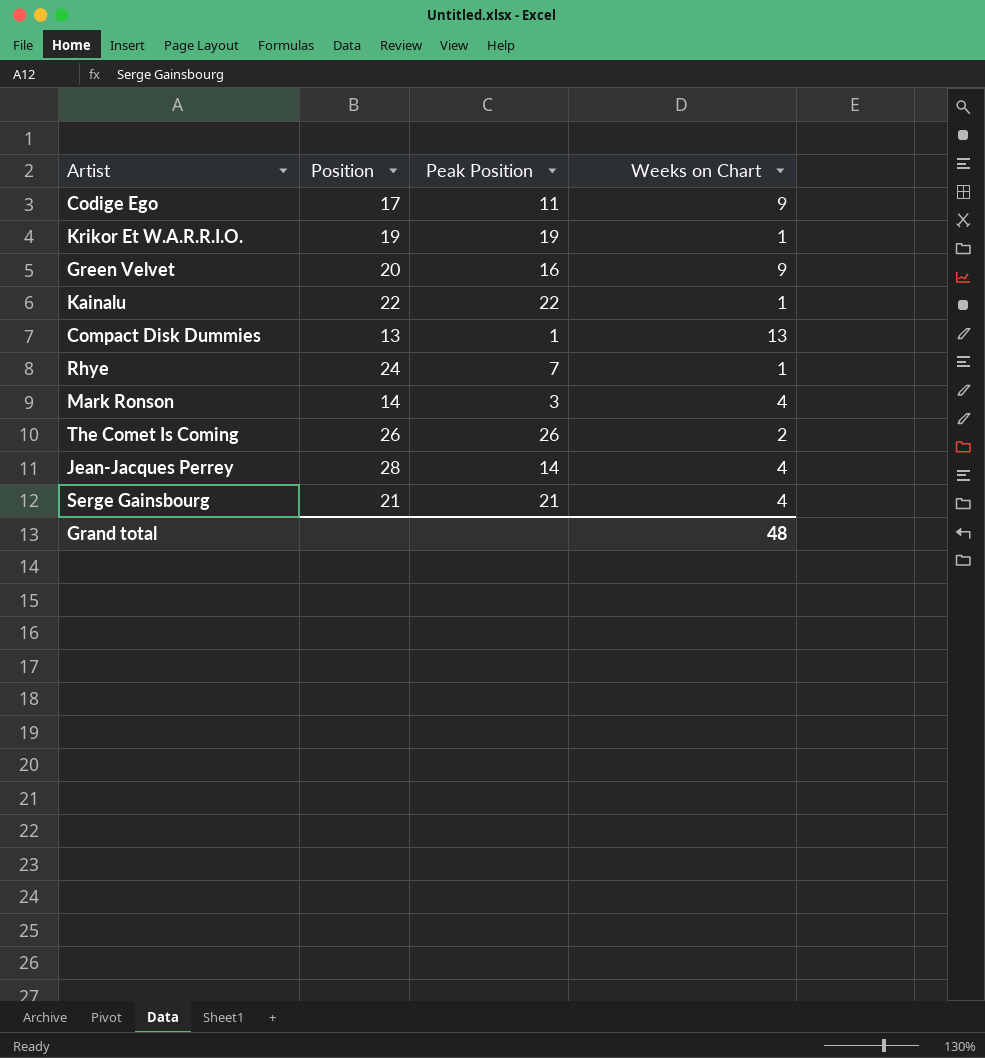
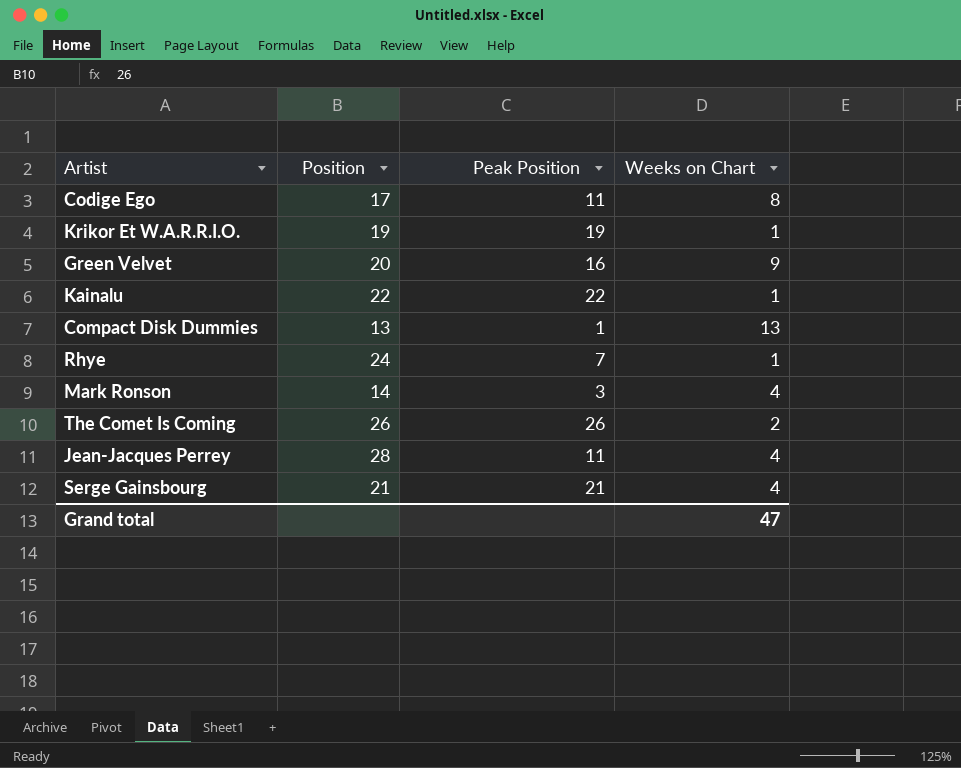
Codige Ego | Weeks on Chart: 9 -> 8
Jean-Jacques Perrey | Peak Position: 14 -> 11
Grand total | Weeks on Chart: 48 -> 47

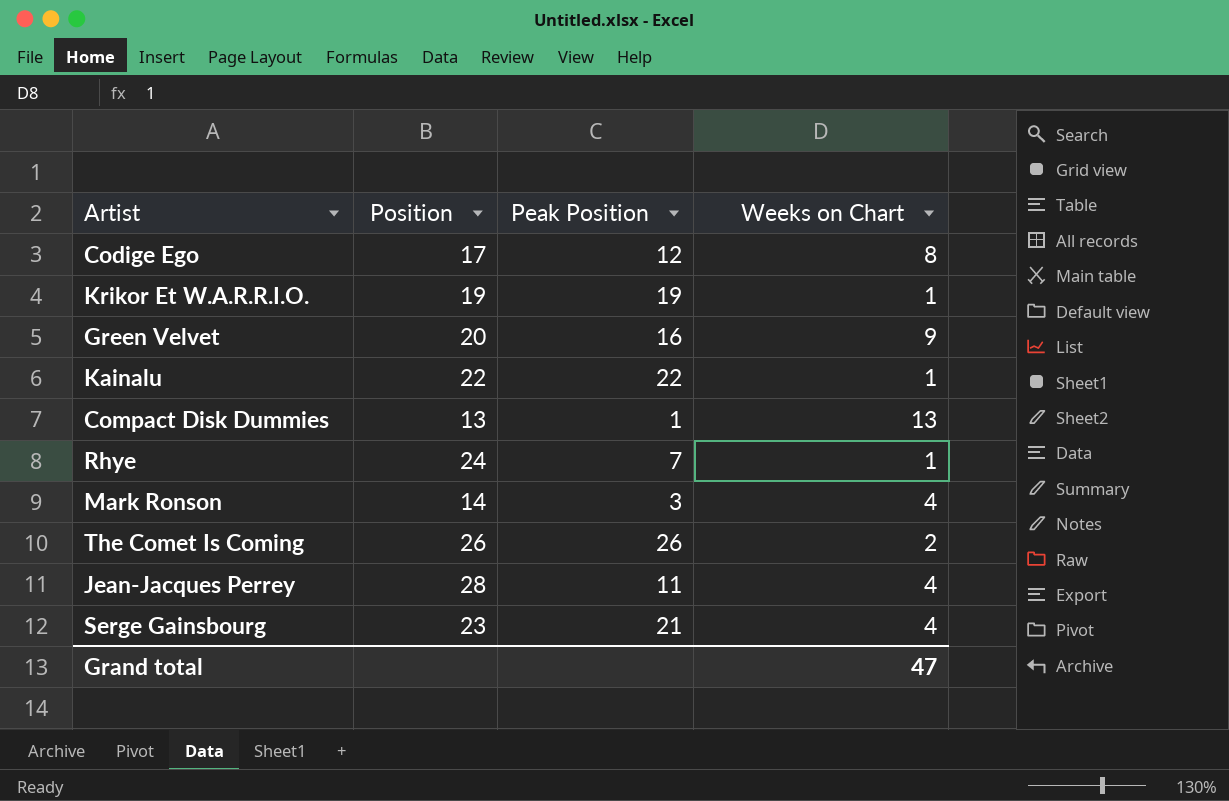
Codige Ego | Peak Position: 11 -> 12
Serge Gainsbourg | Position: 21 -> 23

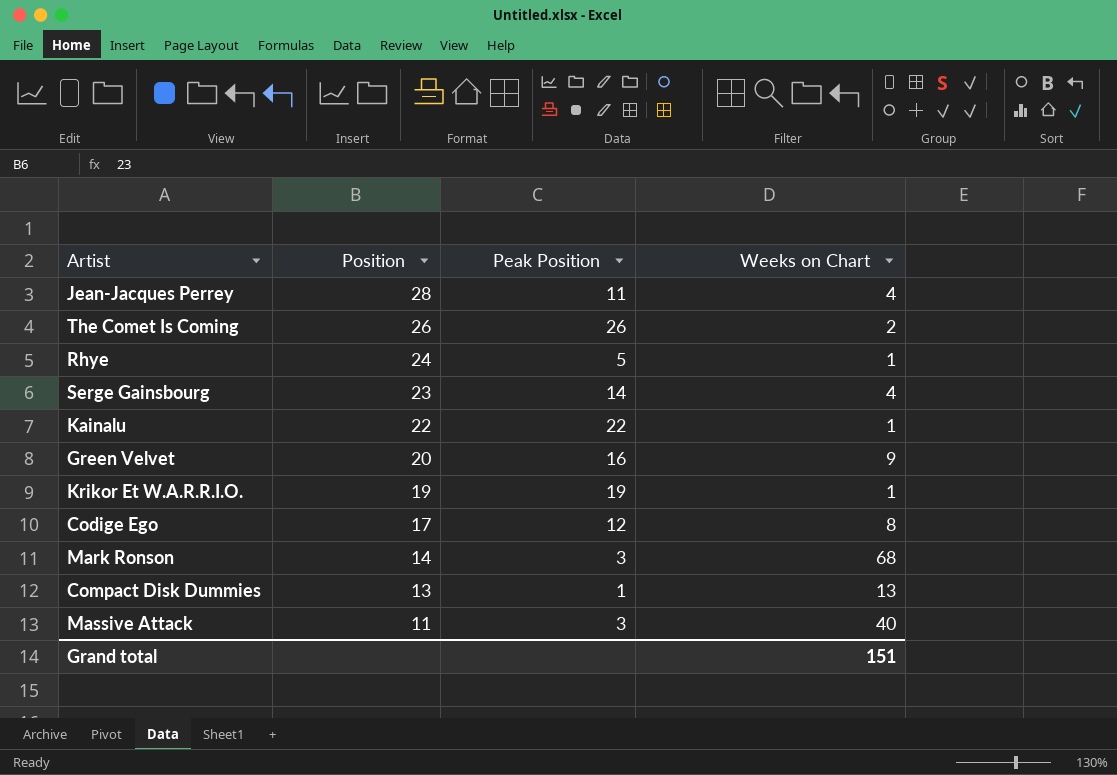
row order: none -> Position descending
Rhye | Peak Position: 7 -> 5
Serge Gainsbourg | Peak Position: 21 -> 14
Mark Ronson | Weeks on Chart: 4 -> 68
row Massive Attack: none -> 11 | 3 | 40
Grand total | Weeks on Chart: 47 -> 151

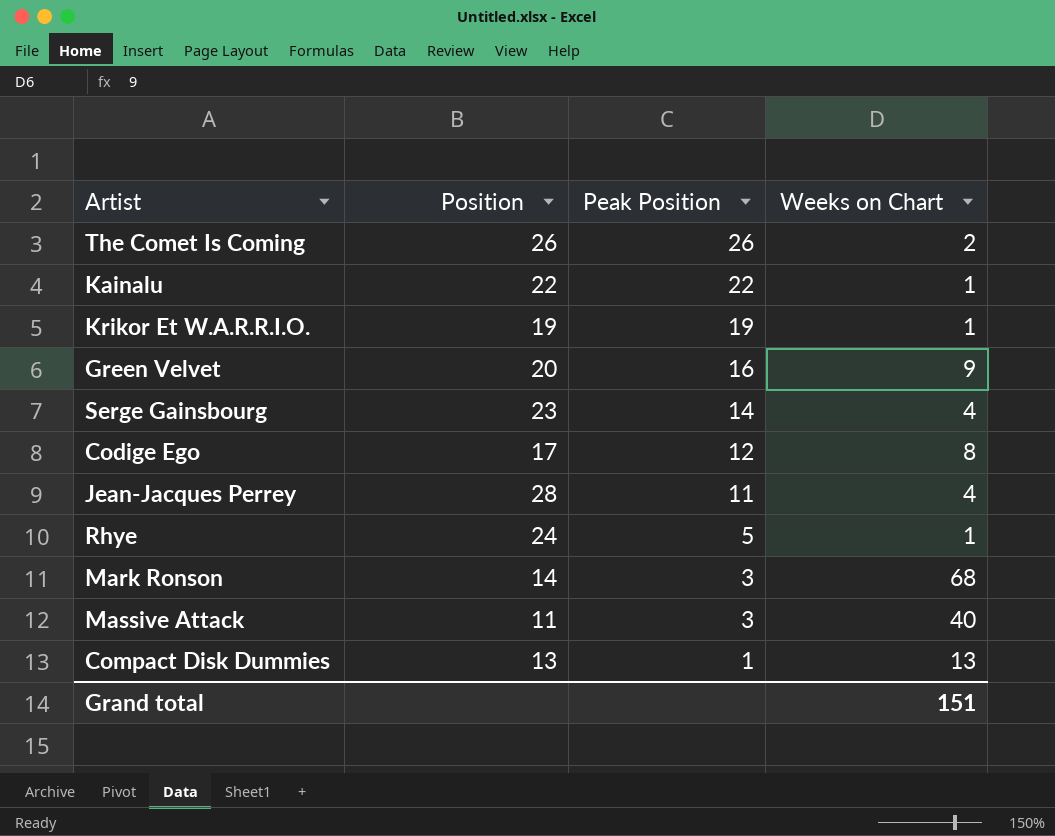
row order: Position descending -> Peak Position descending

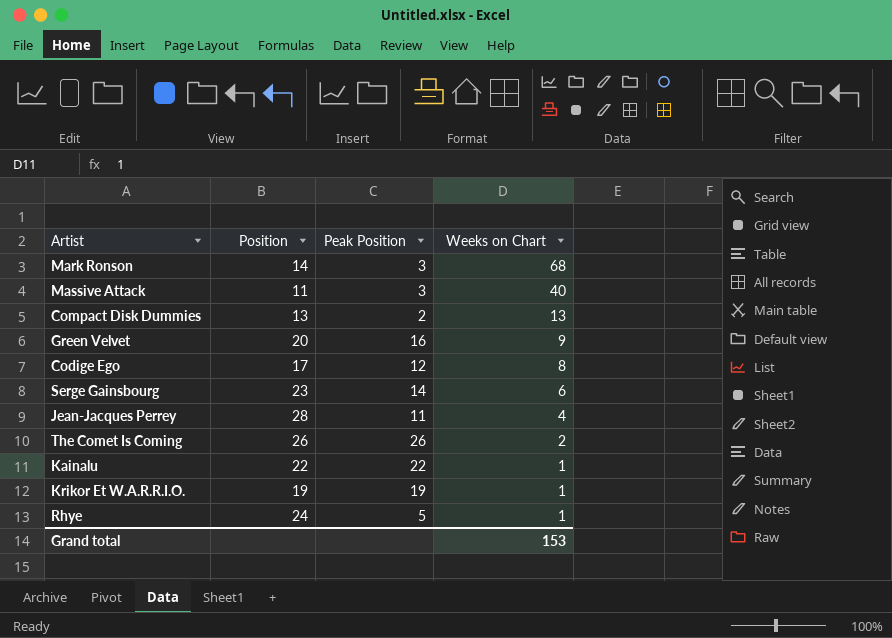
row order: Peak Position descending -> Weeks on Chart descending
Compact Disk Dummies | Peak Position: 1 -> 2
Serge Gainsbourg | Weeks on Chart: 4 -> 6
Grand total | Weeks on Chart: 151 -> 153

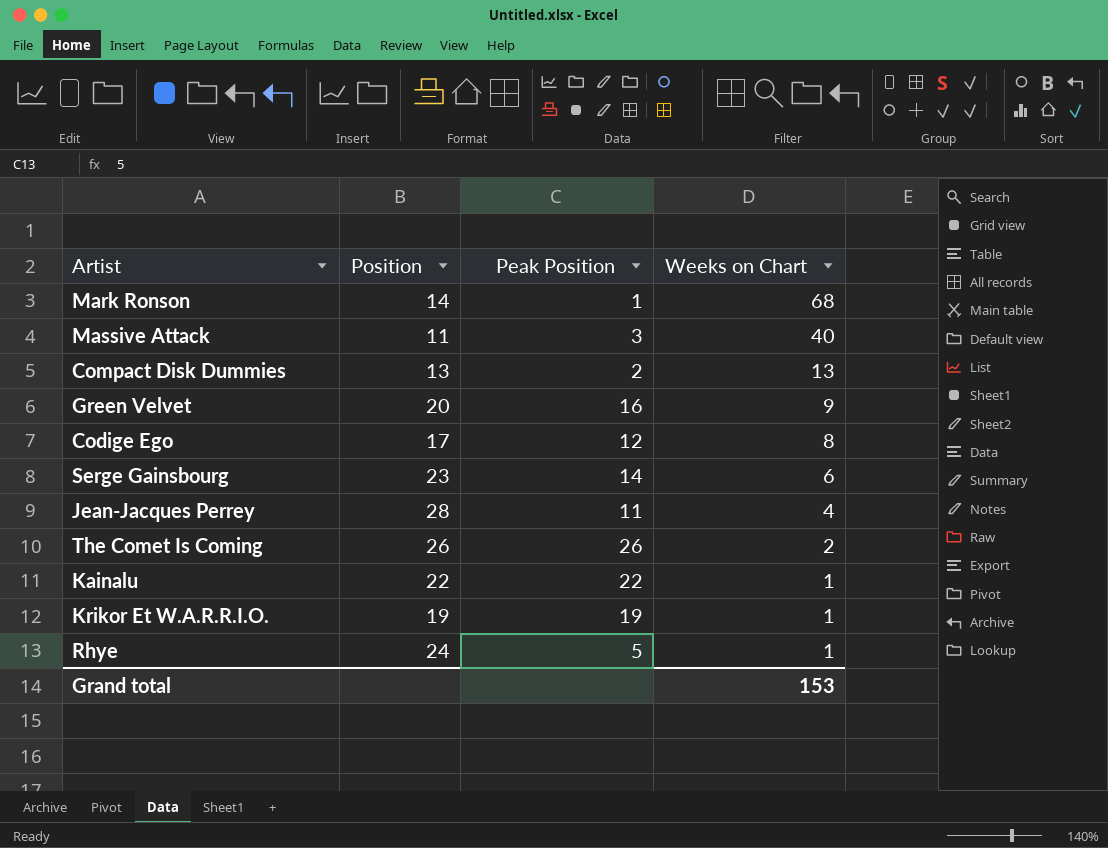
Mark Ronson | Peak Position: 3 -> 1

